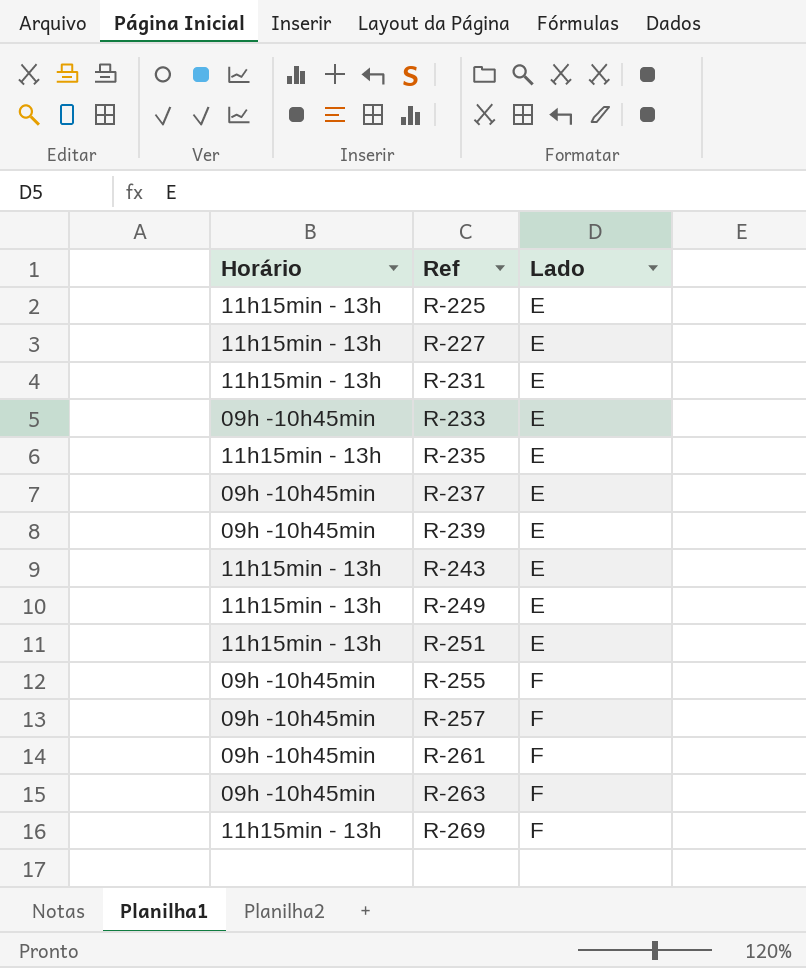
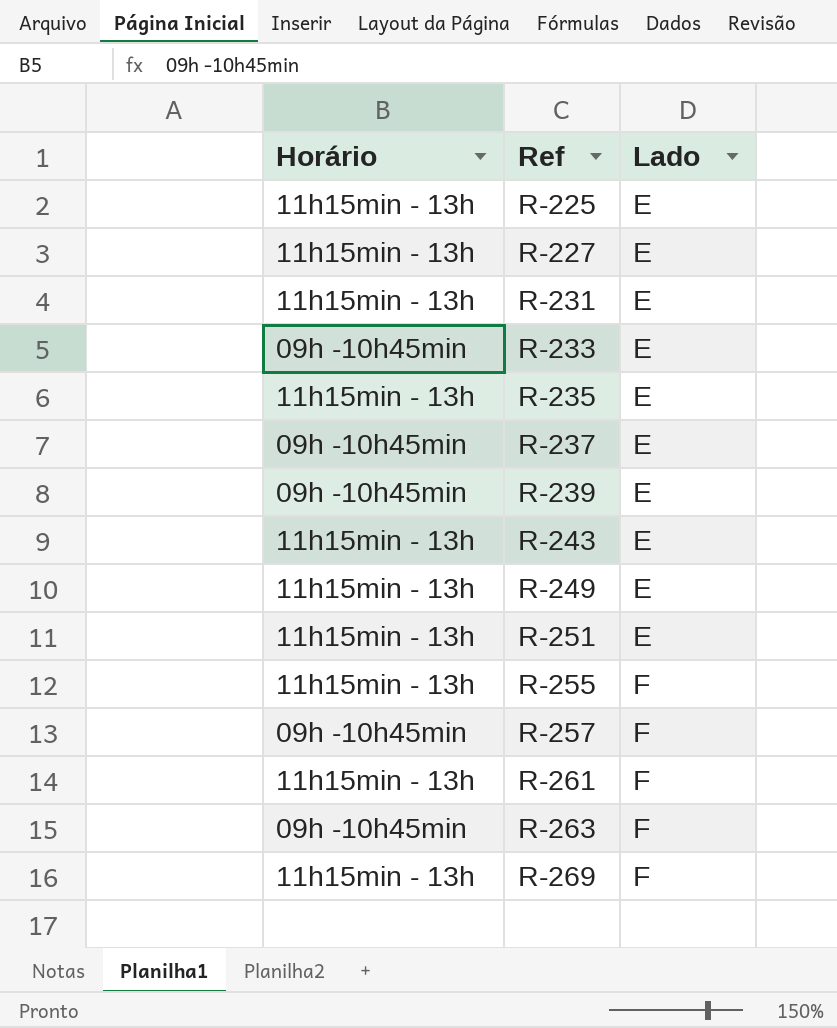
R-255 | Horário: 09h -10h45min -> 11h15min - 13h
R-261 | Horário: 09h -10h45min -> 11h15min - 13h

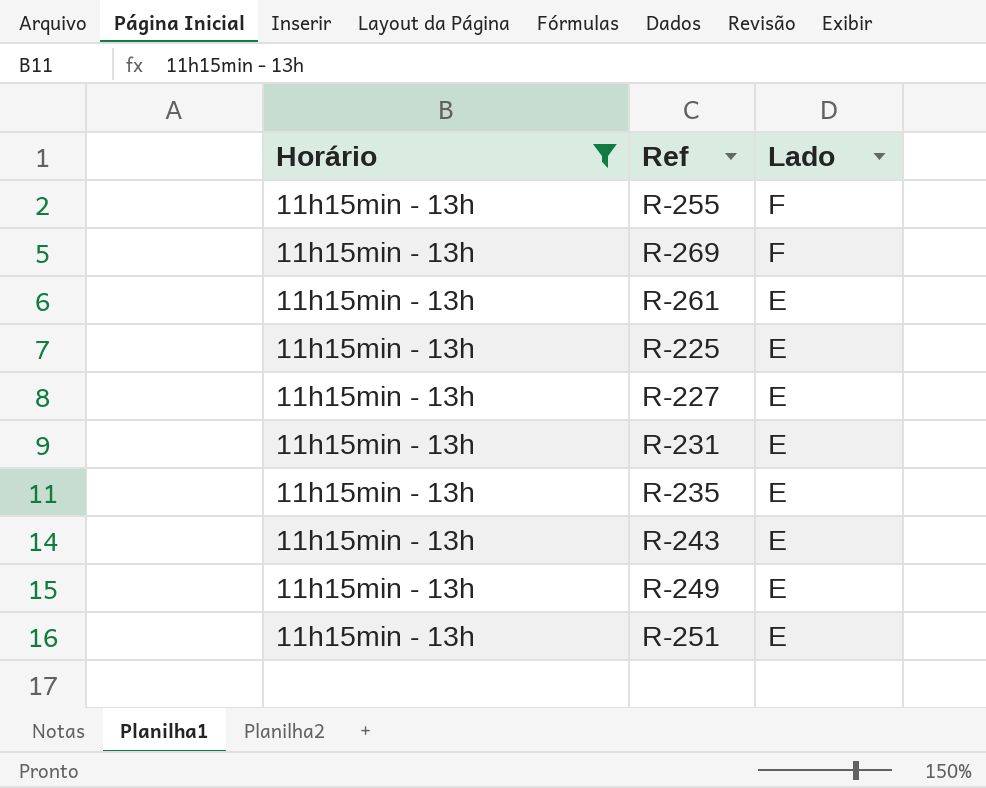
filter: none -> Horário = 11h15min - 13h
row order: Ref ascending -> Lado descending
R-261 | Lado: F -> E

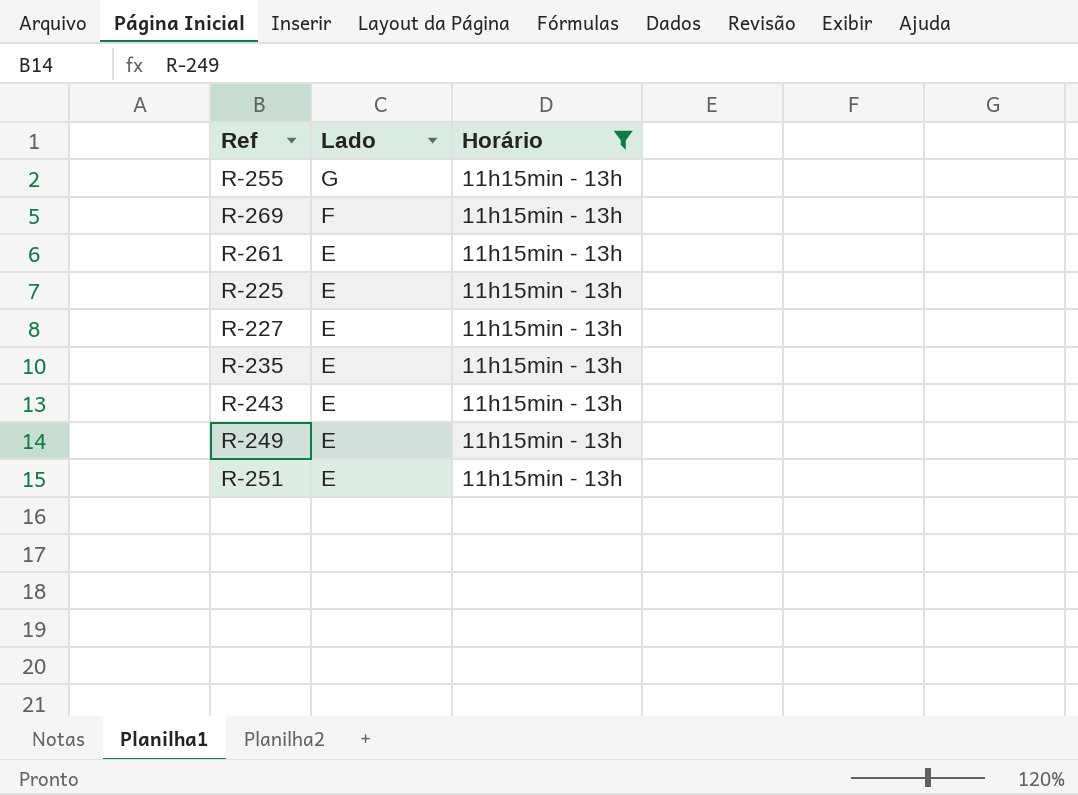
column Horário | position: 1 -> 3
row R-231: 11h15min - 13h | E -> none
R-255 | Lado: F -> G

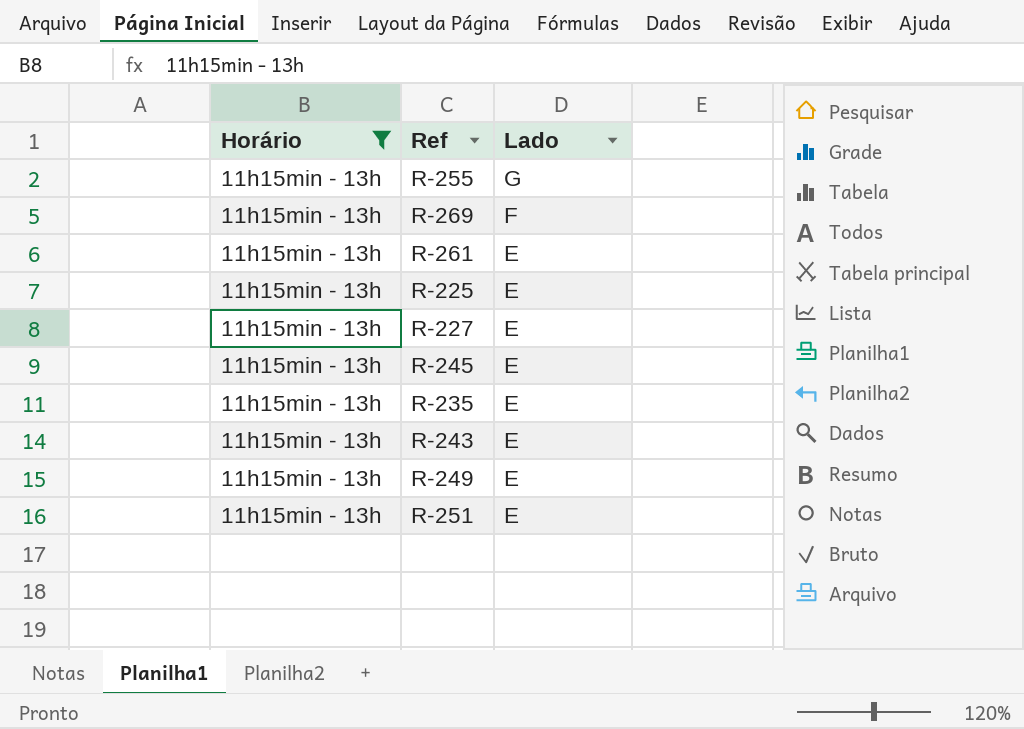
column Horário | position: 3 -> 1
row R-245: none -> 11h15min - 13h | E

